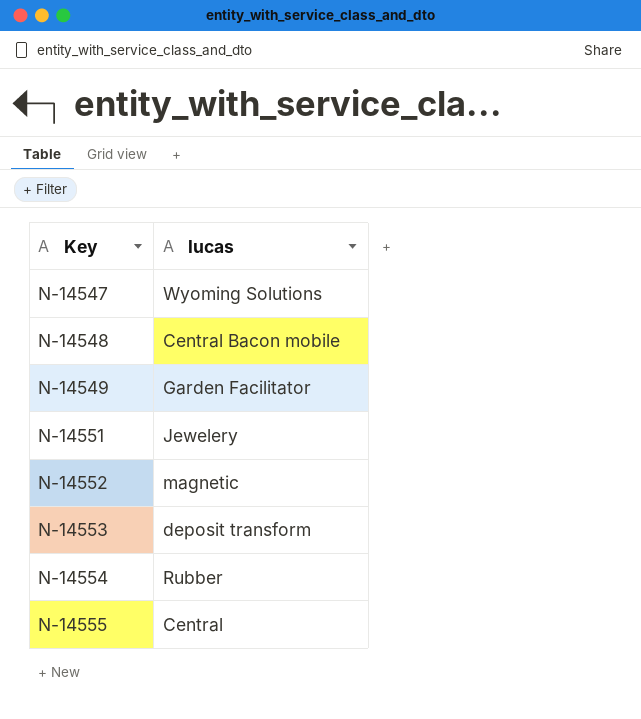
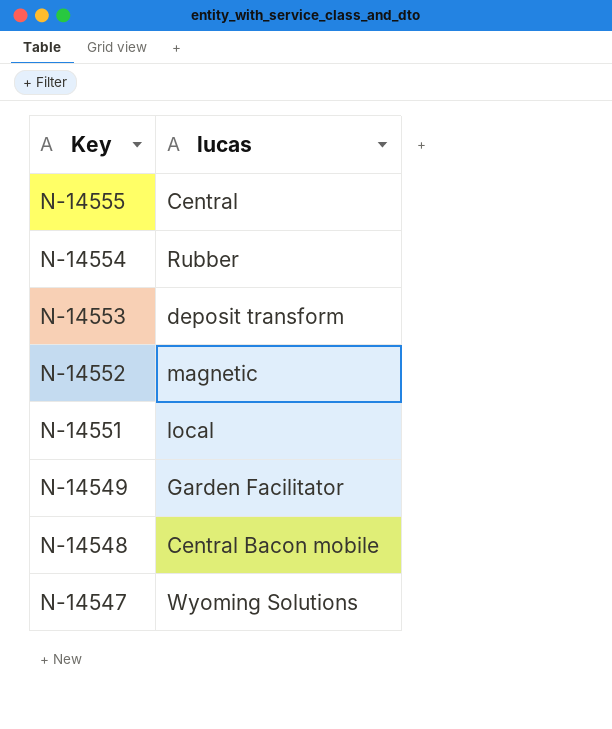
row order: Key ascending -> Key descending
N-14551 | lucas: Jewelery -> local

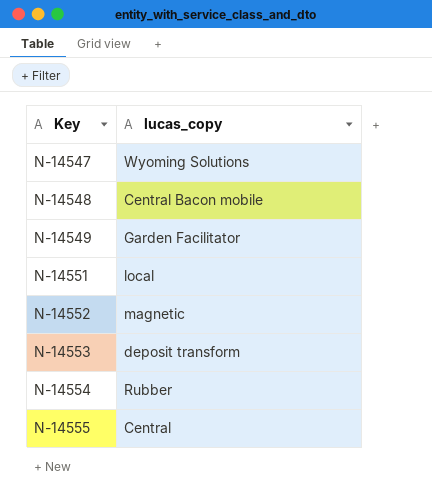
row order: Key descending -> Key ascending
column name: lucas -> lucas_copy

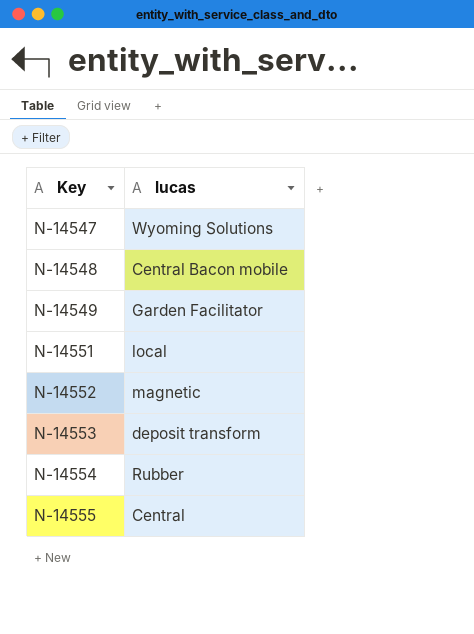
column name: lucas_copy -> lucas

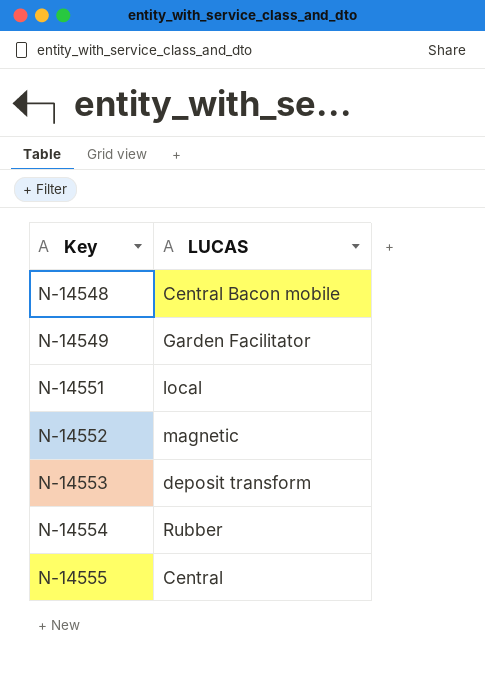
column name: lucas -> LUCAS
row N-14547: Wyoming Solutions -> none

